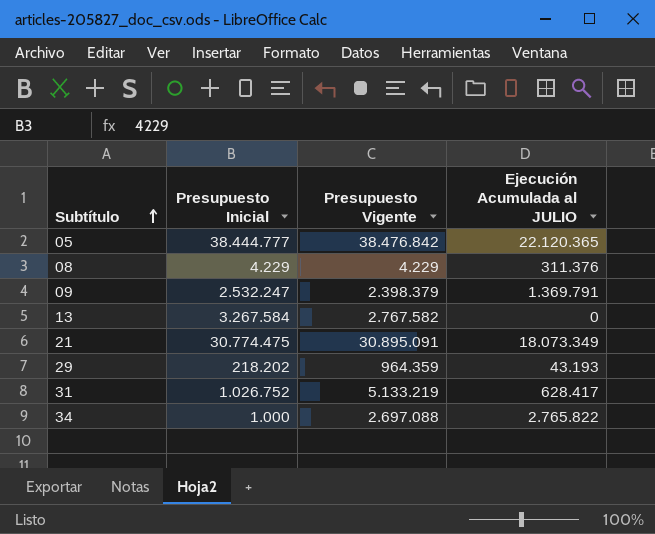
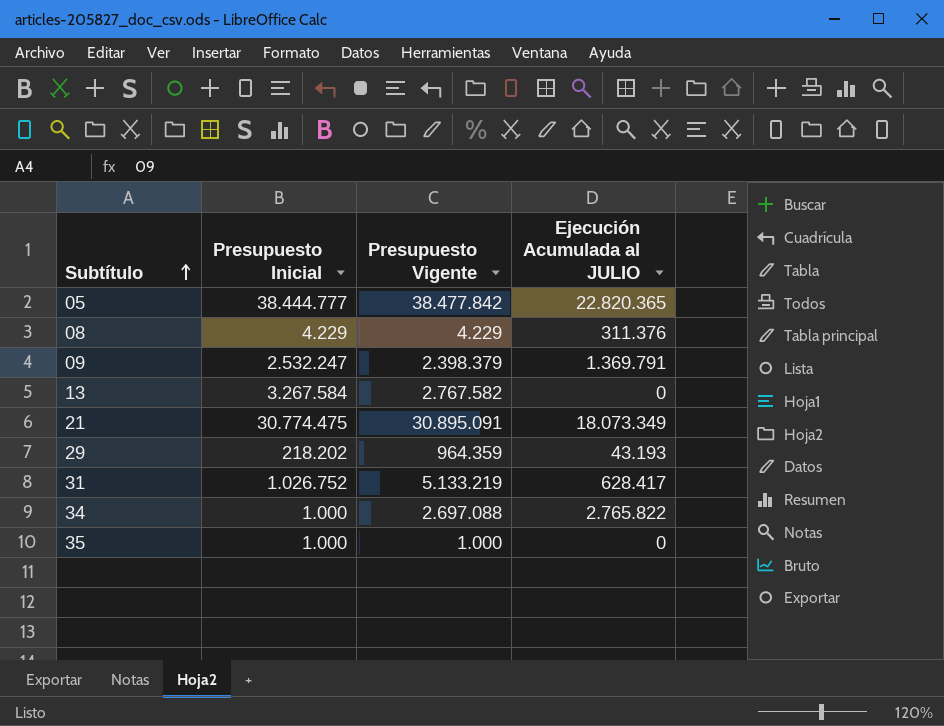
05 | Presupuesto Vigente: 38.476.842 -> 38.477.842
05 | Ejecución Acumulada al JULIO: 22.120.365 -> 22.820.365
row 35: none -> 1.000 | 1.000 | 0

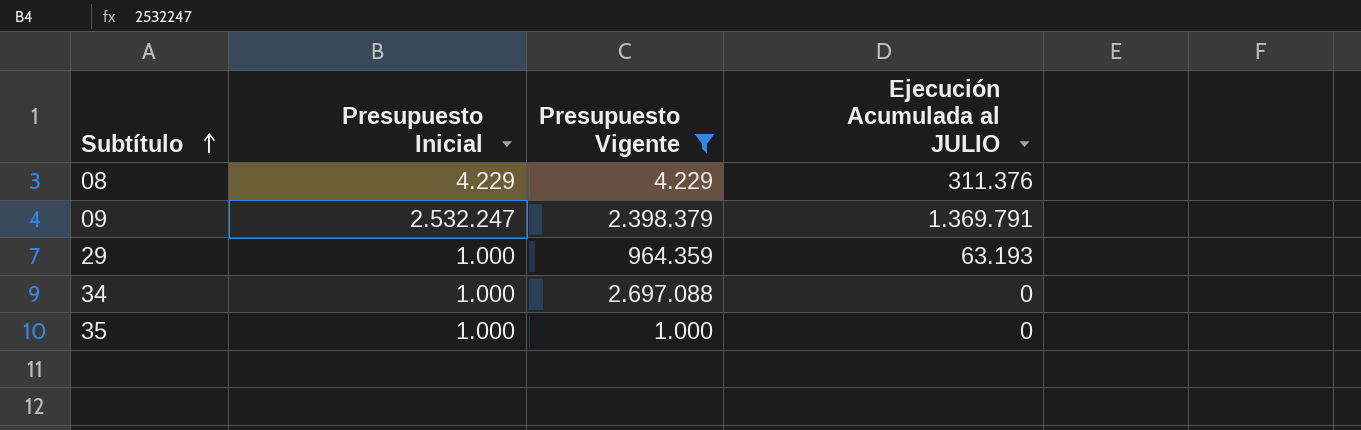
filter: none -> Presupuesto Vigente <= 2.697.088
29 | Presupuesto Inicial: 218.202 -> 1.000
29 | Ejecución Acumulada al JULIO: 43.193 -> 63.193
34 | Ejecución Acumulada al JULIO: 2.765.822 -> 0

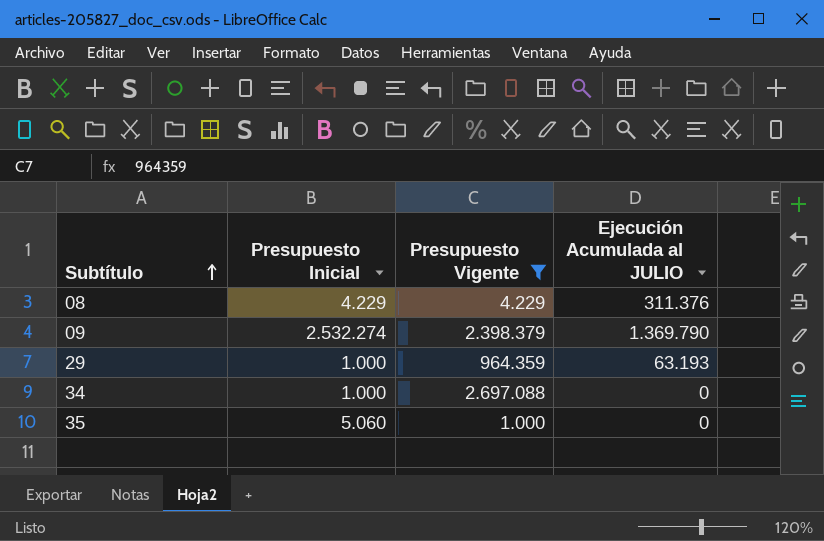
09 | Presupuesto Inicial: 2.532.247 -> 2.532.274
09 | Ejecución Acumulada al JULIO: 1.369.791 -> 1.369.790
35 | Presupuesto Inicial: 1.000 -> 5.060

